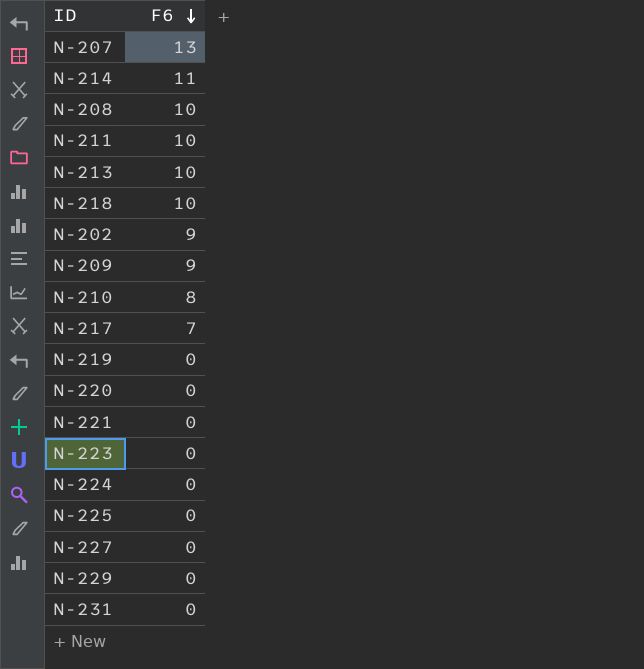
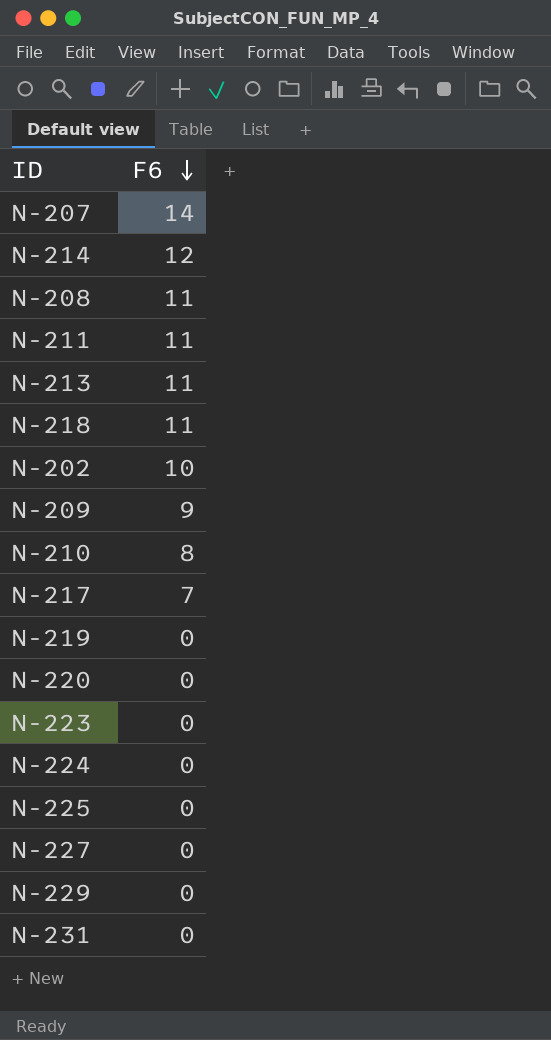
row N-221: 0 -> none
N-207 | F6: 13 -> 14
N-214 | F6: 11 -> 12
N-208 | F6: 10 -> 11
N-211 | F6: 10 -> 11
N-213 | F6: 10 -> 11
N-218 | F6: 10 -> 11
N-202 | F6: 9 -> 10

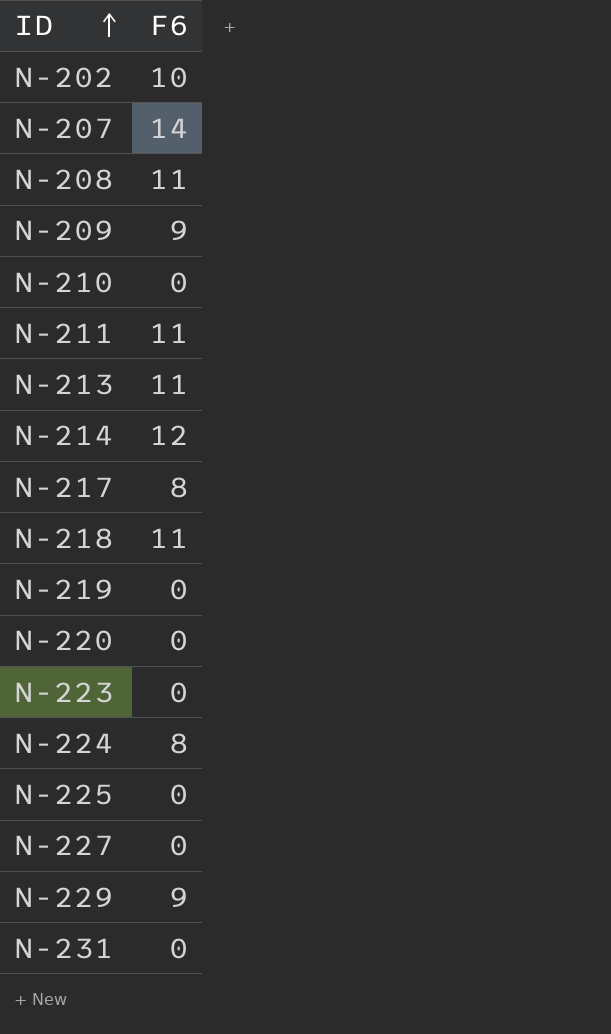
row order: F6 descending -> ID ascending
N-210 | F6: 8 -> 0
N-217 | F6: 7 -> 8
N-224 | F6: 0 -> 8
N-229 | F6: 0 -> 9

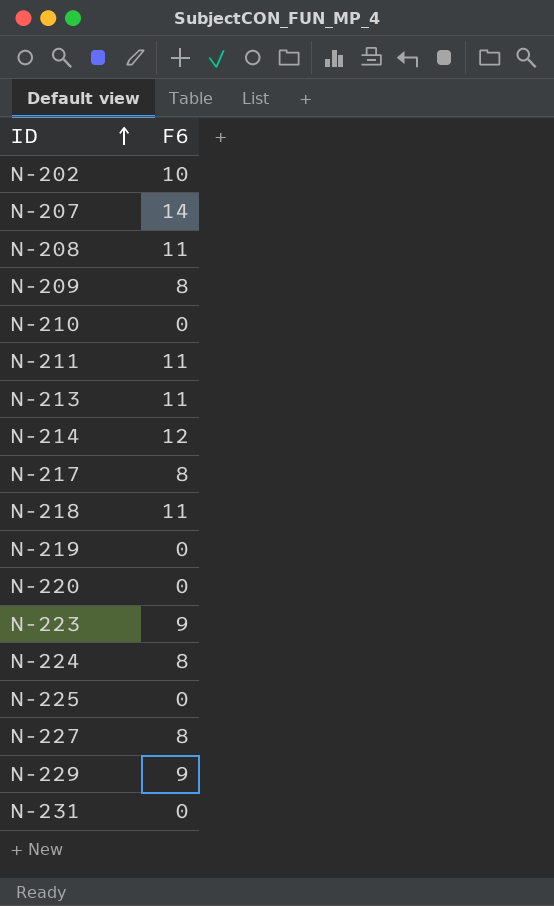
N-209 | F6: 9 -> 8
N-223 | F6: 0 -> 9
N-227 | F6: 0 -> 8

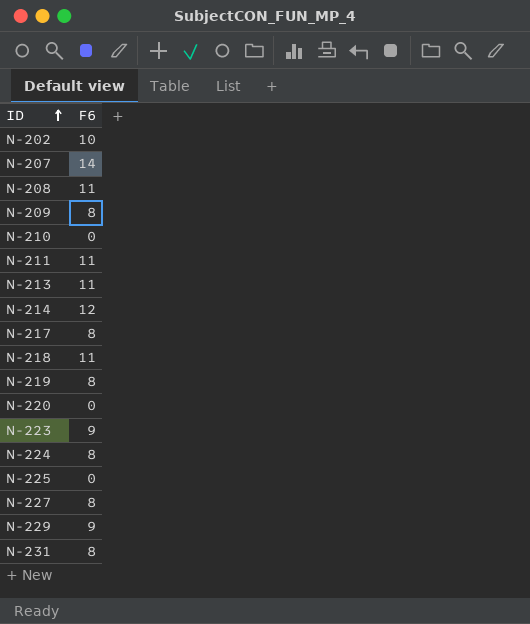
N-219 | F6: 0 -> 8
N-231 | F6: 0 -> 8

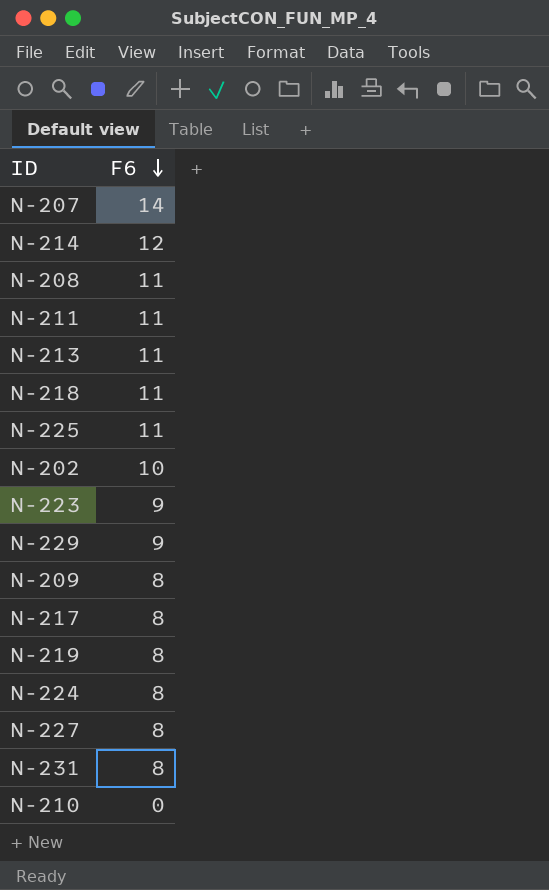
row order: ID ascending -> F6 descending
row N-220: 0 -> none
N-225 | F6: 0 -> 11

